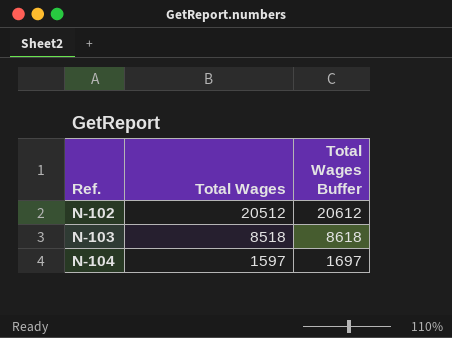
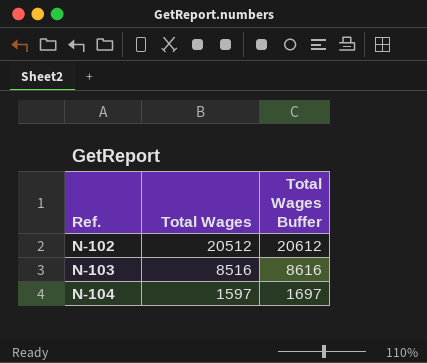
N-103 | Total Wages: 8518 -> 8516
N-103 | Total Wages Buffer: 8618 -> 8616

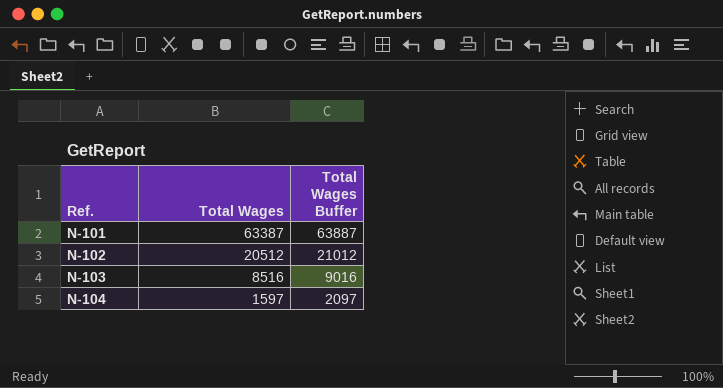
column Total Wages Buffer | formula: [Total Wages] + 100 -> [Total Wages] + 500
row N-101: none -> 63387 | 63887

